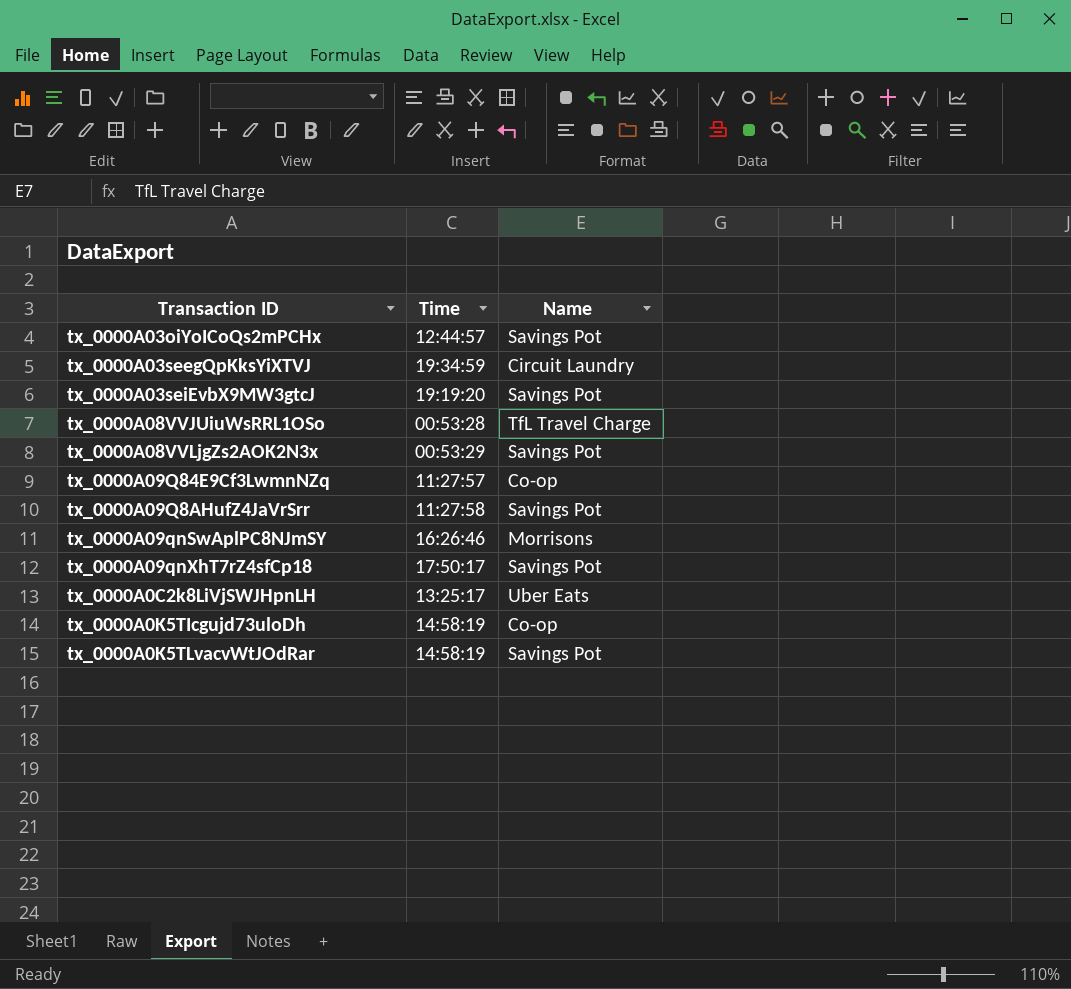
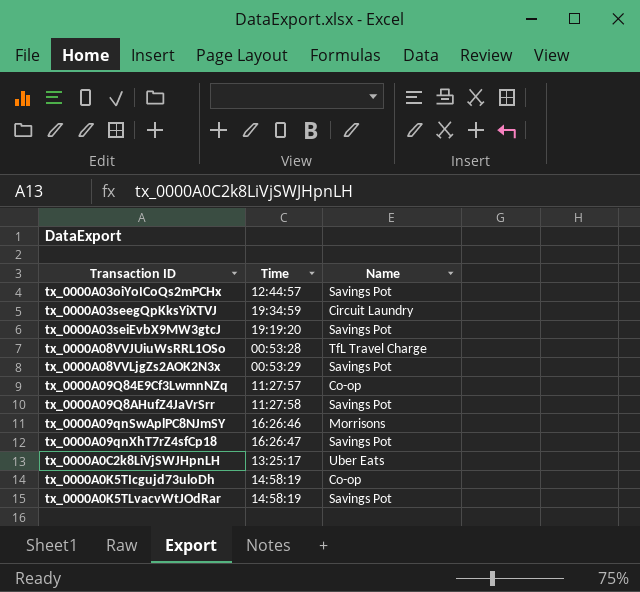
tx_0000A09qnXhT7rZ4sfCp18 | Time: 17:50:17 -> 16:26:47

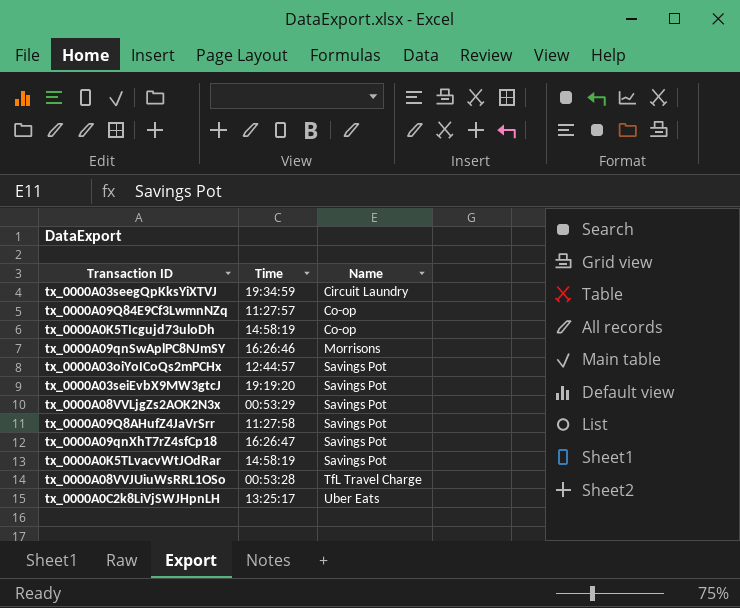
row order: none -> Name ascending

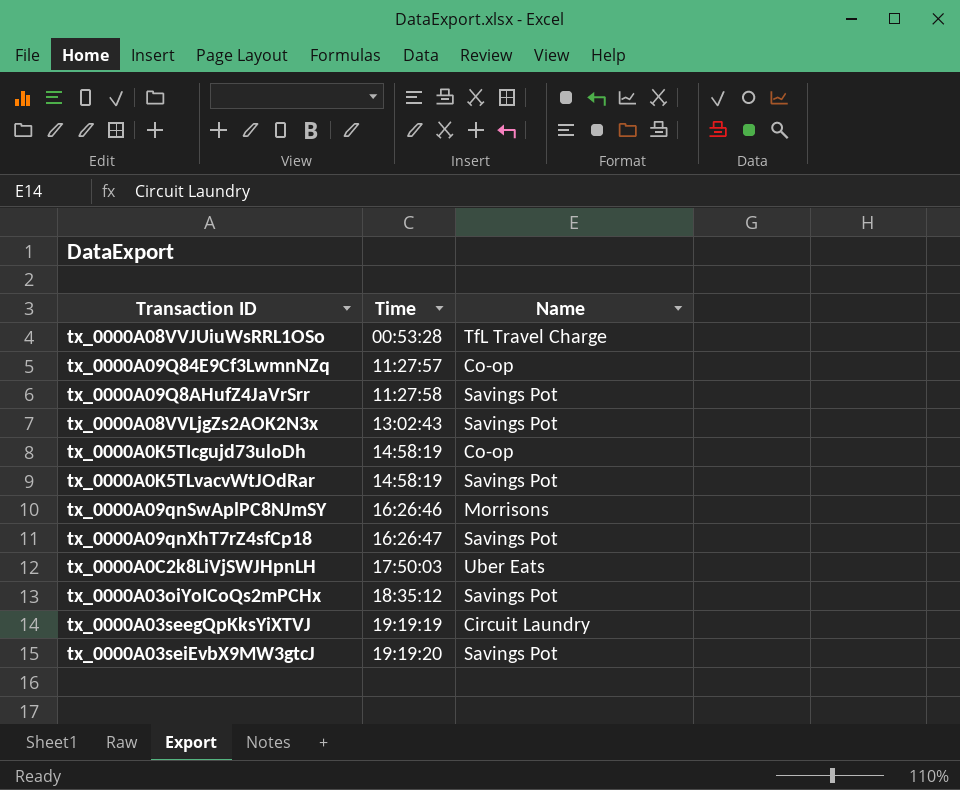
row order: Name ascending -> Time ascending
tx_0000A08VVLjgZs2AOK2N3x | Time: 00:53:29 -> 13:02:43
tx_0000A0C2k8LiVjSWJHpnLH | Time: 13:25:17 -> 17:50:03
tx_0000A03oiYoICoQs2mPCHx | Time: 12:44:57 -> 18:35:12
tx_0000A03seegQpKksYiXTVJ | Time: 19:34:59 -> 19:19:19

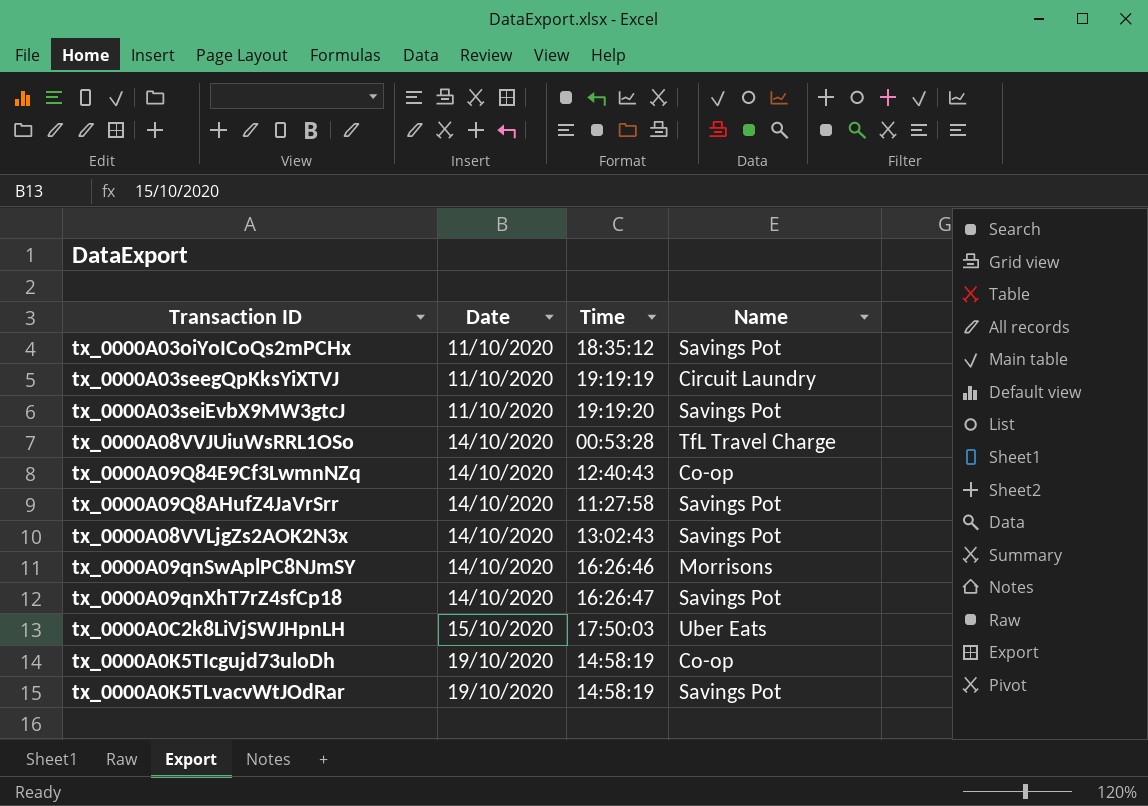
row order: Time ascending -> Date ascending
column Date | position: none -> 2
tx_0000A09Q84E9Cf3LwmnNZq | Time: 11:27:57 -> 12:40:43

